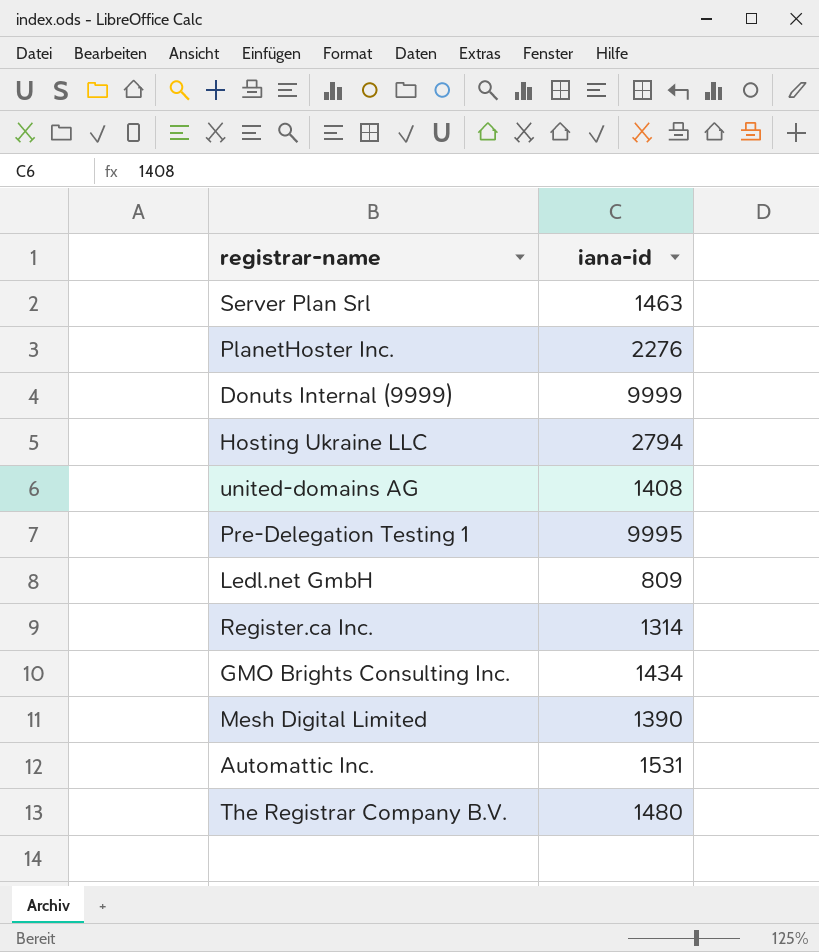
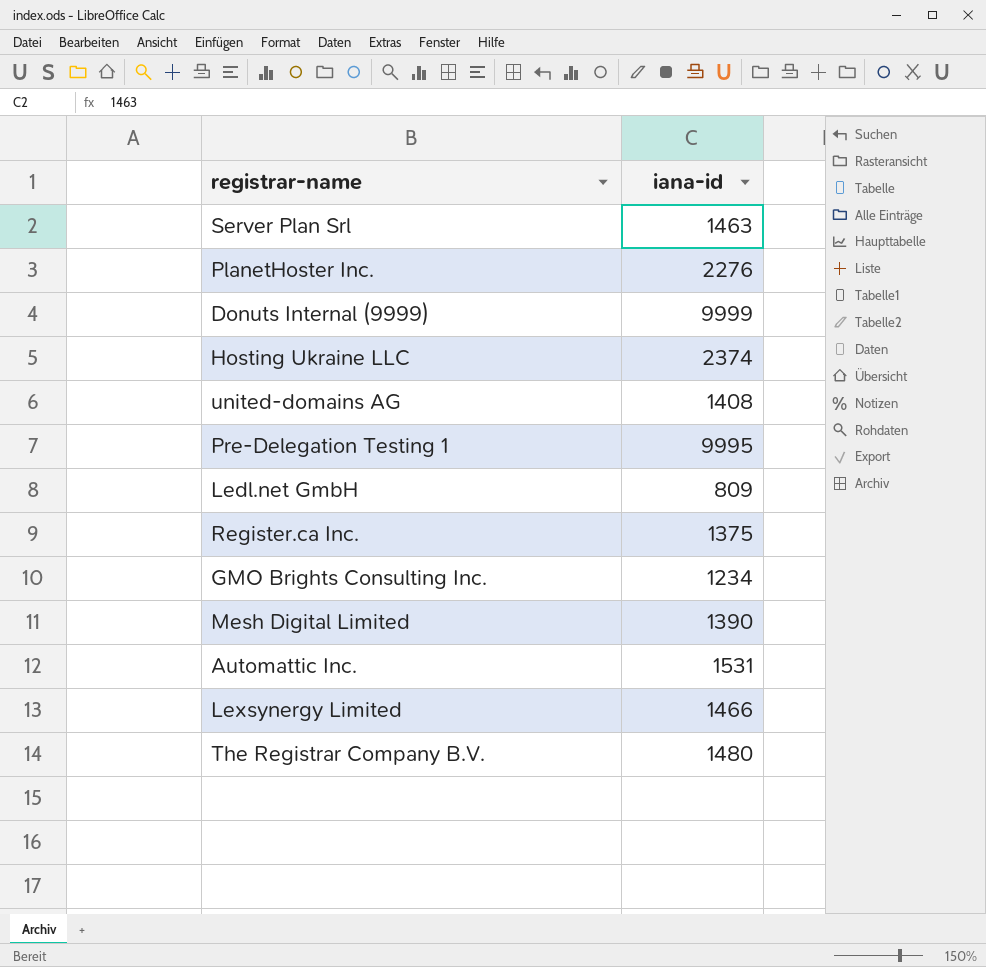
Hosting Ukraine LLC | iana-id: 2794 -> 2374
Register.ca Inc. | iana-id: 1314 -> 1375
GMO Brights Consulting Inc. | iana-id: 1434 -> 1234
row Lexsynergy Limited: none -> 1466

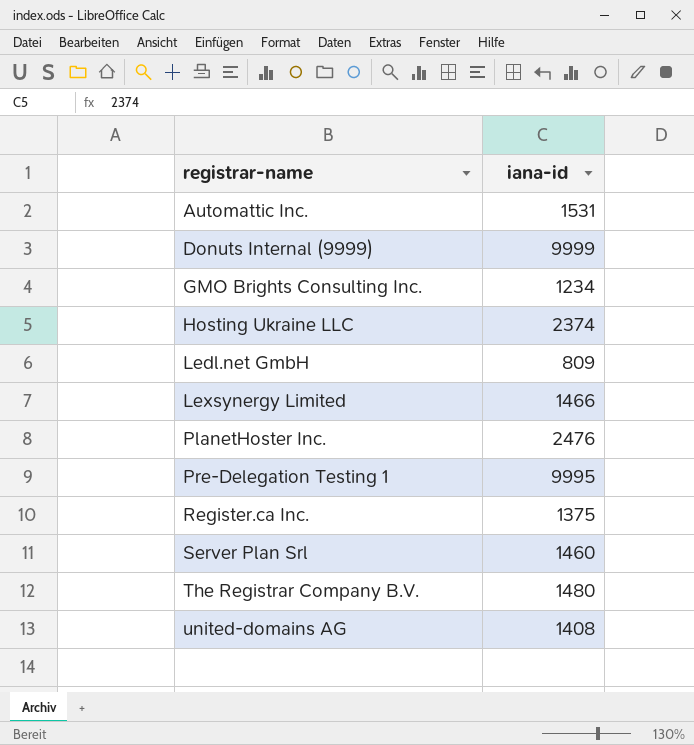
row order: none -> registrar-name ascending
row Mesh Digital Limited: 1390 -> none
PlanetHoster Inc. | iana-id: 2276 -> 2476
Server Plan Srl | iana-id: 1463 -> 1460

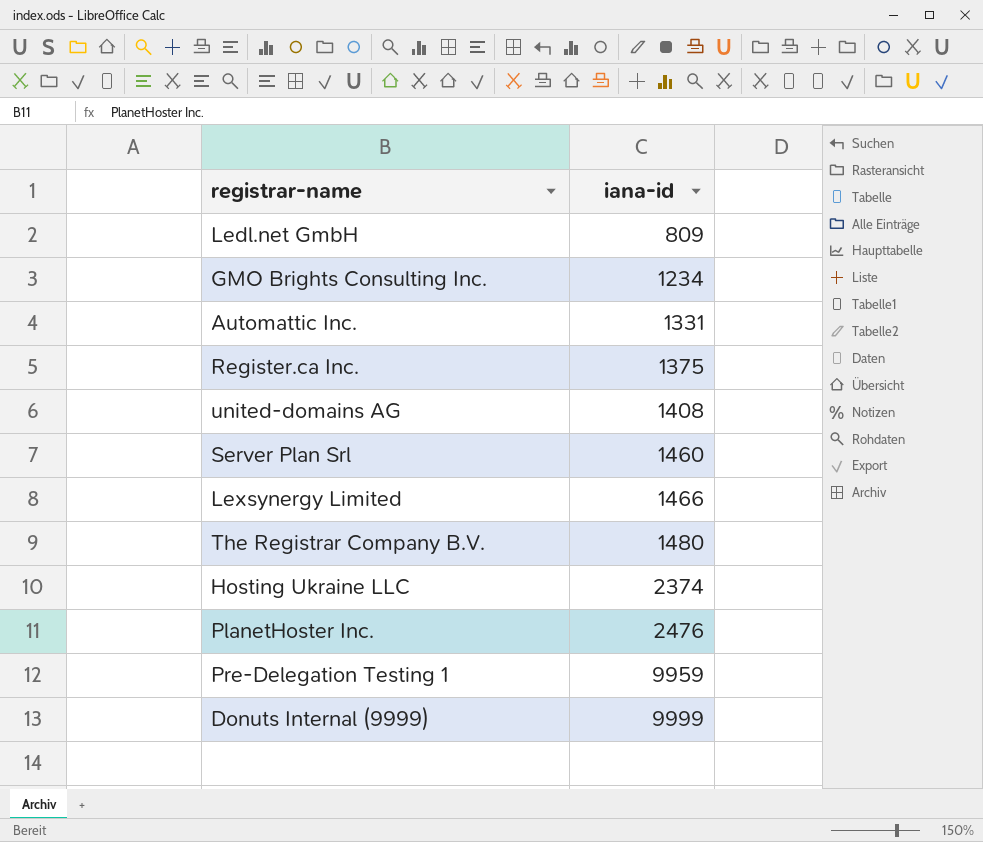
row order: registrar-name ascending -> iana-id ascending
Automattic Inc. | iana-id: 1531 -> 1331
Pre-Delegation Testing 1 | iana-id: 9995 -> 9959

